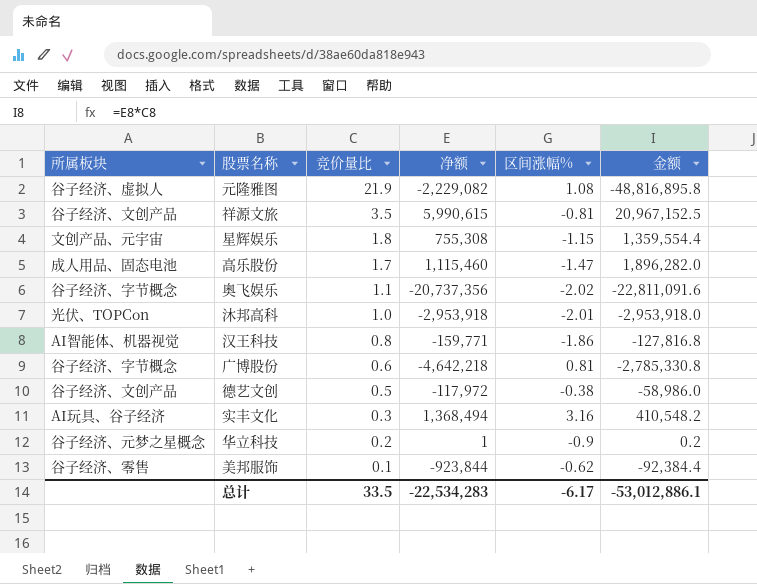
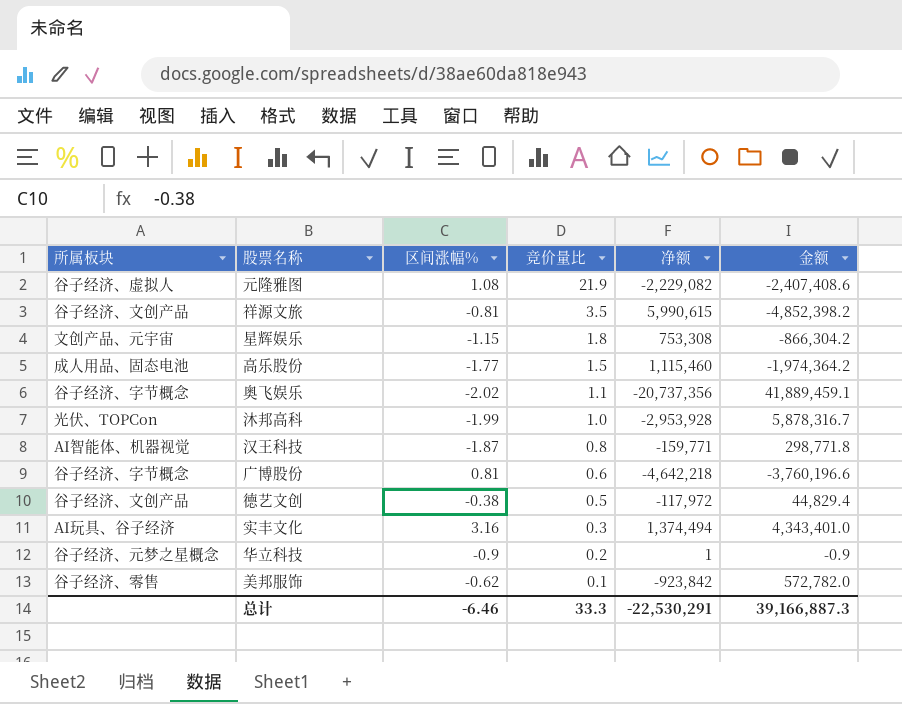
column 区间涨幅% | position: 5 -> 3
column 金额 | formula: [竞价量比] * [净额] -> [区间涨幅%] * [净额]
星辉娱乐 | 净额: 755,308 -> 753,308
高乐股份 | 区间涨幅%: -1.47 -> -1.77
高乐股份 | 竞价量比: 1.7 -> 1.5
沐邦高科 | 区间涨幅%: -2.01 -> -1.99
沐邦高科 | 净额: -2,953,918 -> -2,953,928
汉王科技 | 区间涨幅%: -1.86 -> -1.87
实丰文化 | 净额: 1,368,494 -> 1,374,494
美邦服饰 | 净额: -923,844 -> -923,842
总计 | 区间涨幅%: -6.17 -> -6.46
总计 | 竞价量比: 33.5 -> 33.3
总计 | 净额: -22,534,283 -> -22,530,291
总计 | 金额: -53,012,886.1 -> 39,166,887.3

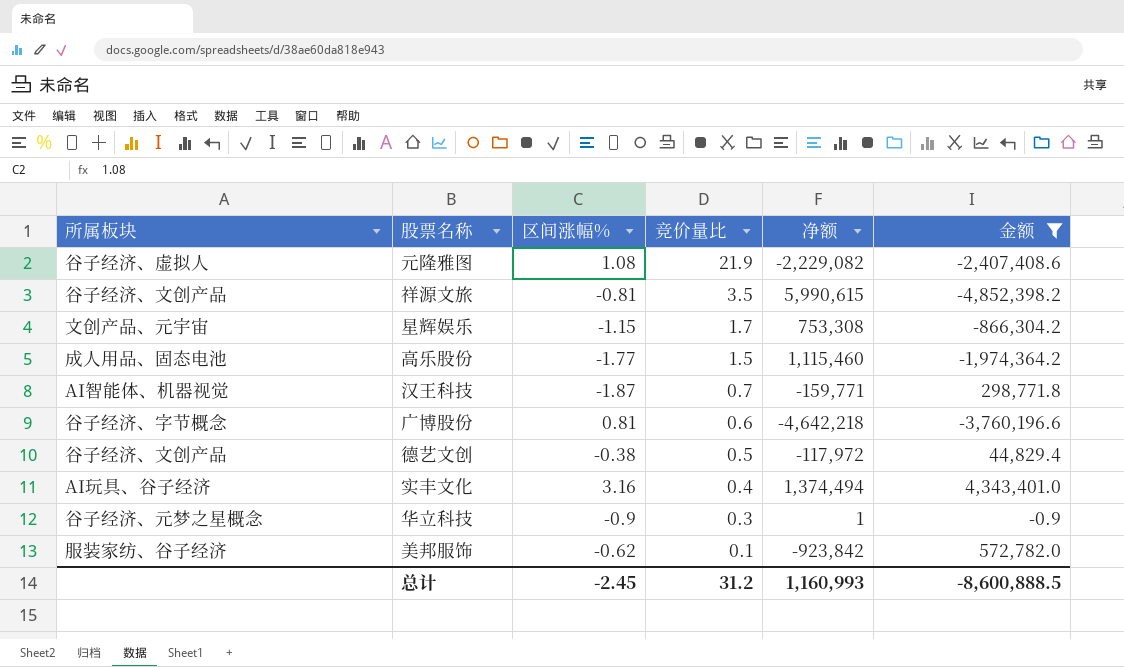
filter: none -> 金额 <= 4,343,401.0
星辉娱乐 | 竞价量比: 1.8 -> 1.7
汉王科技 | 竞价量比: 0.8 -> 0.7
实丰文化 | 竞价量比: 0.3 -> 0.4
华立科技 | 竞价量比: 0.2 -> 0.3
美邦服饰 | 所属板块: 谷子经济、零售 -> 服装家纺、谷子经济
总计 | 区间涨幅%: -6.46 -> -2.45
总计 | 竞价量比: 33.3 -> 31.2
总计 | 净额: -22,530,291 -> 1,160,993
总计 | 金额: 39,166,887.3 -> -8,600,888.5

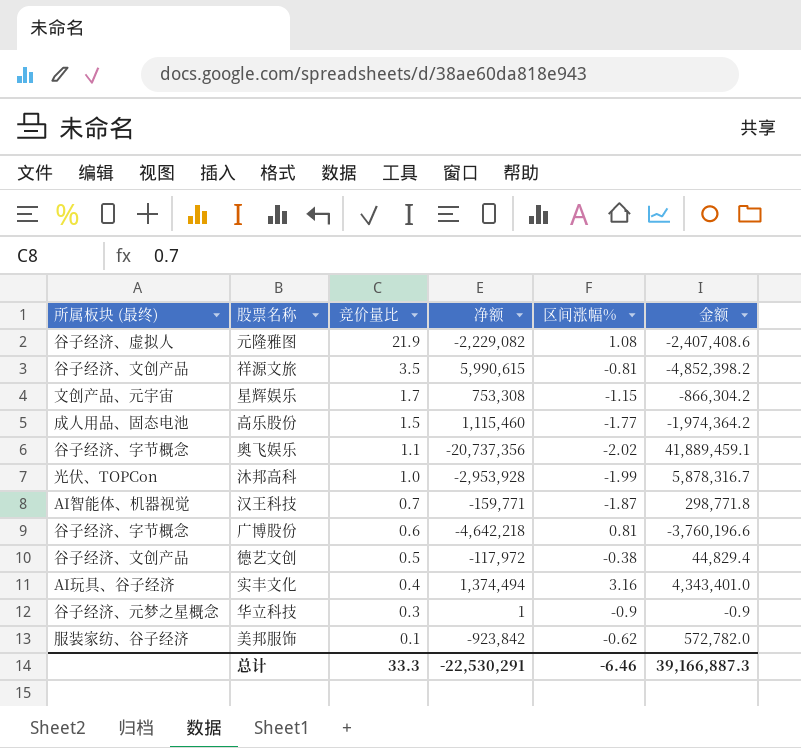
filter: 金额 <= 4,343,401.0 -> none
column name: 所属板块 -> 所属板块 (最终)
column 区间涨幅% | position: 3 -> 5
总计 | 竞价量比: 31.2 -> 33.3
总计 | 净额: 1,160,993 -> -22,530,291
总计 | 区间涨幅%: -2.45 -> -6.46
总计 | 金额: -8,600,888.5 -> 39,166,887.3

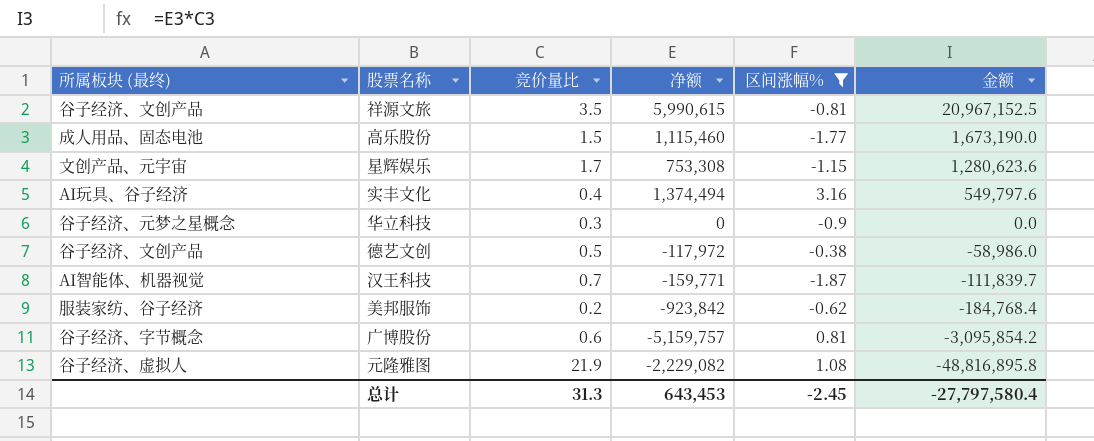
filter: none -> 区间涨幅% >= -1.87
row order: 竞价量比 descending -> 金额 descending
column 金额 | formula: [净额] * [区间涨幅%] -> [竞价量比] * [净额]
华立科技 | 净额: 1 -> 0
美邦服饰 | 竞价量比: 0.1 -> 0.2
广博股份 | 净额: -4,642,218 -> -5,159,757
总计 | 竞价量比: 33.3 -> 31.3
总计 | 净额: -22,530,291 -> 643,453
总计 | 区间涨幅%: -6.46 -> -2.45
总计 | 金额: 39,166,887.3 -> -27,797,580.4

